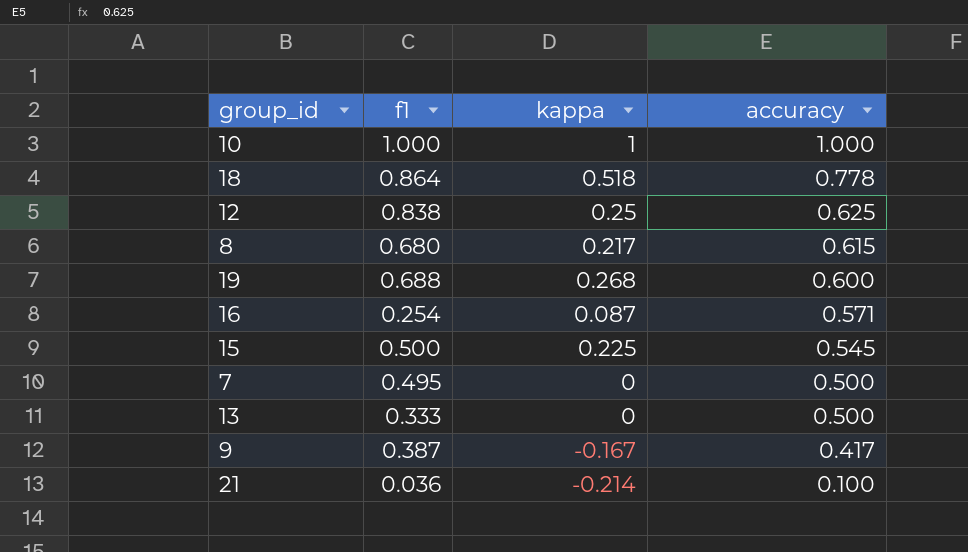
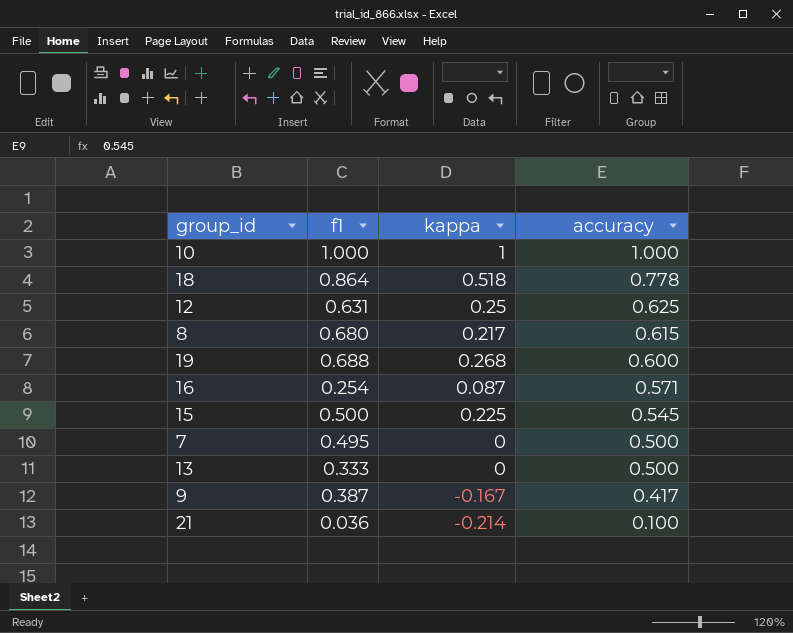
12 | f1: 0.838 -> 0.631

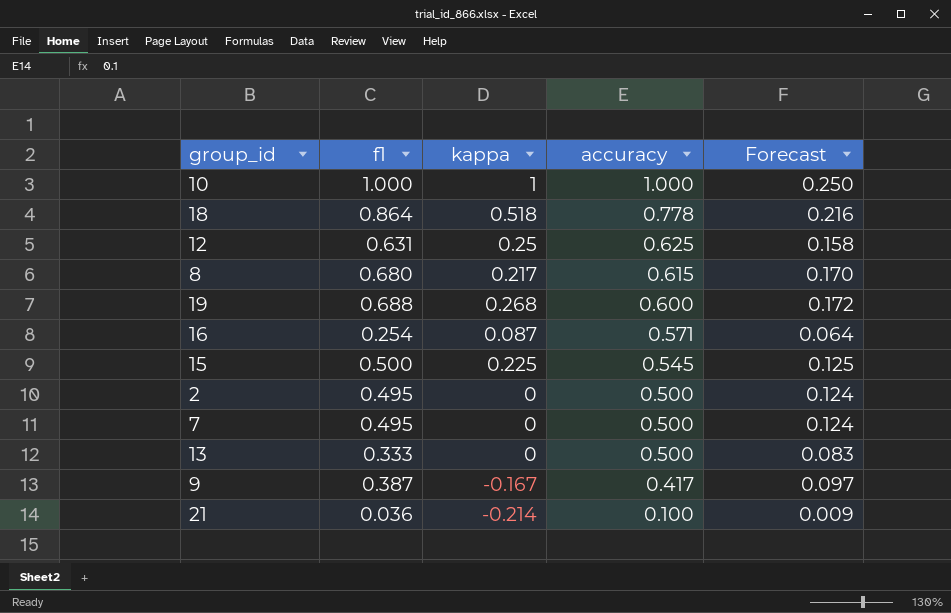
column Forecast | formula: none -> [f1] * 0.25
row 2: none -> 0.495 | 0 | 0.500 | 0.124

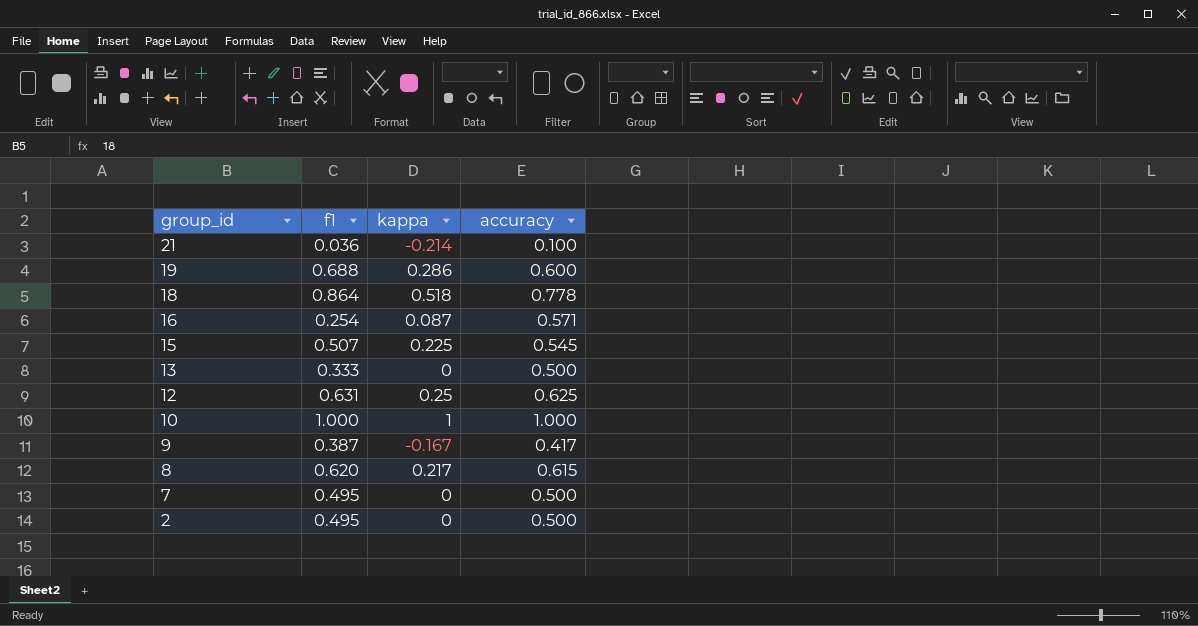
row order: accuracy descending -> group_id descending
column Forecast | formula: [f1] * 0.25 -> none
19 | kappa: 0.268 -> 0.286
15 | f1: 0.500 -> 0.507
8 | f1: 0.680 -> 0.620

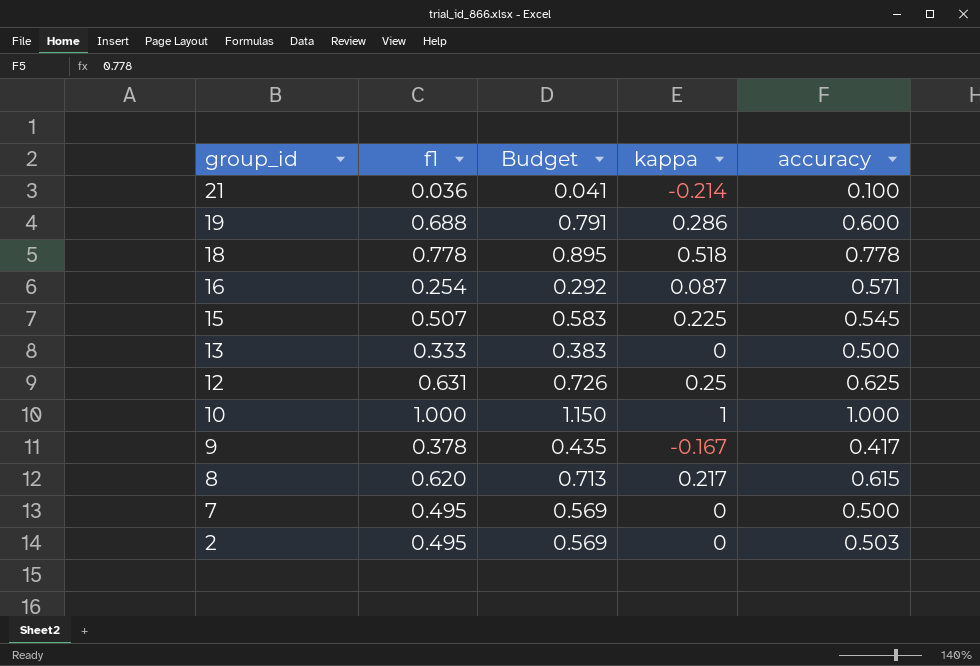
column Budget | formula: none -> [f1] * 1.15
18 | f1: 0.864 -> 0.778
9 | f1: 0.387 -> 0.378
2 | accuracy: 0.500 -> 0.503

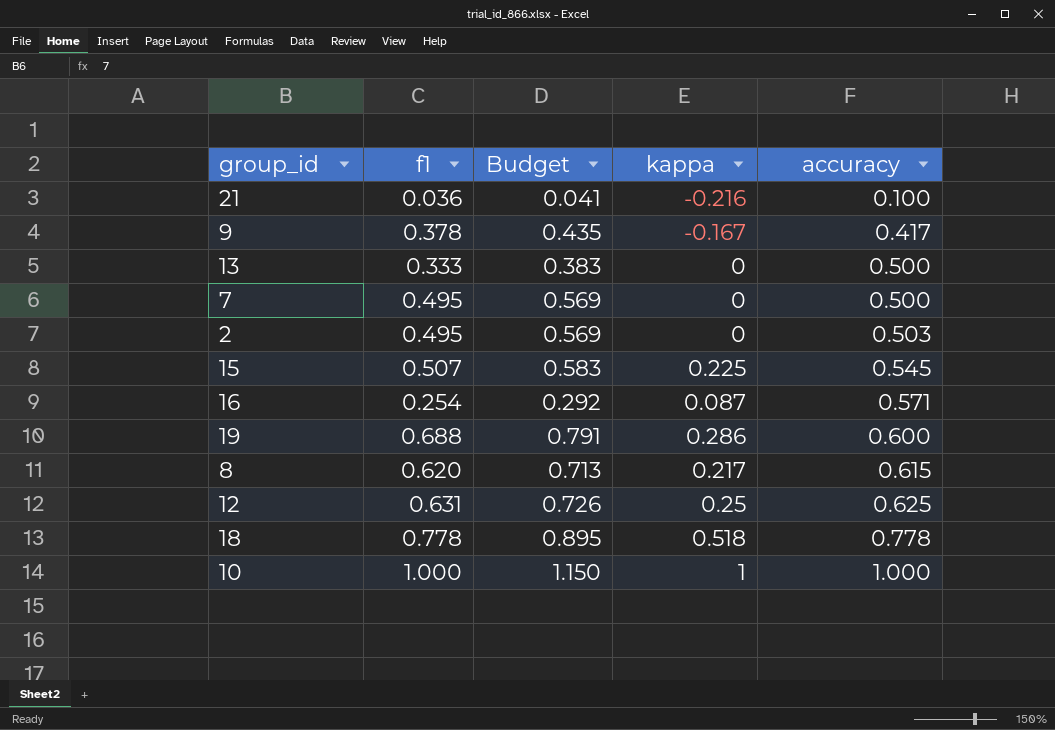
row order: group_id descending -> accuracy ascending
21 | kappa: -0.214 -> -0.216

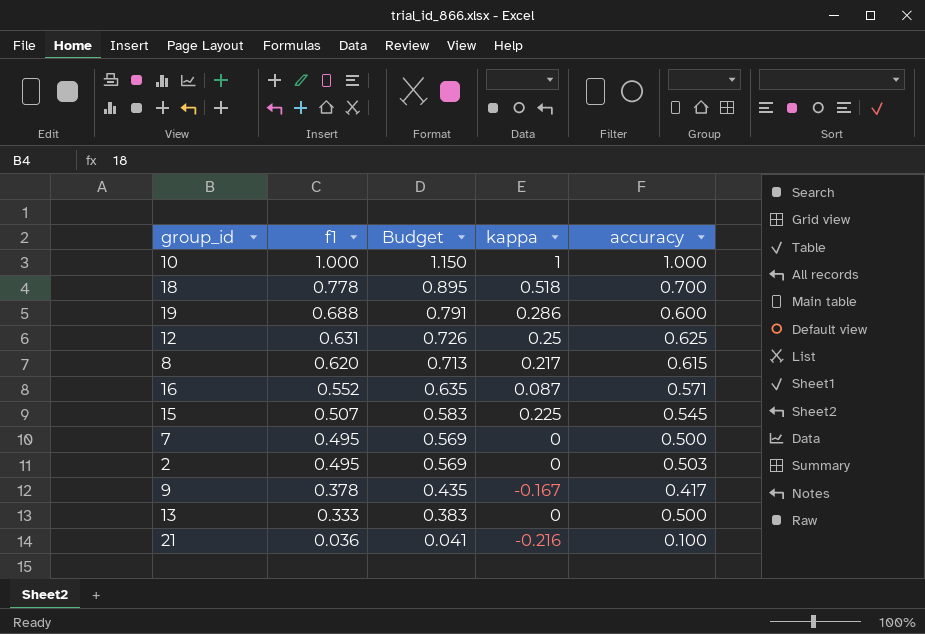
row order: accuracy ascending -> f1 descending
18 | accuracy: 0.778 -> 0.700
16 | f1: 0.254 -> 0.552
16 | Budget: 0.292 -> 0.635

